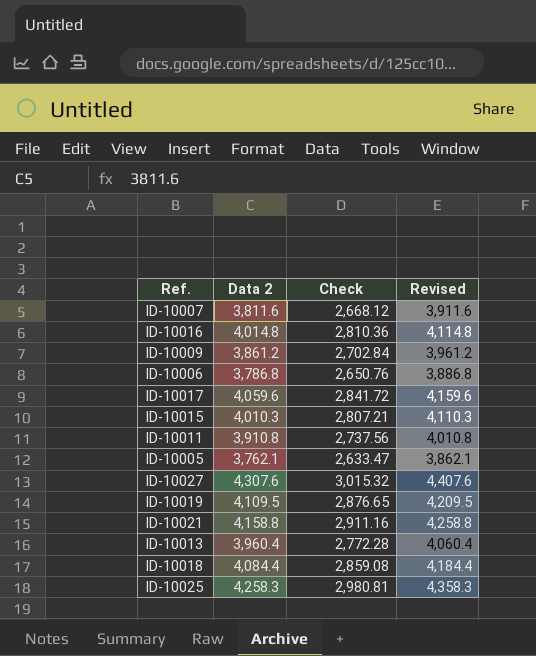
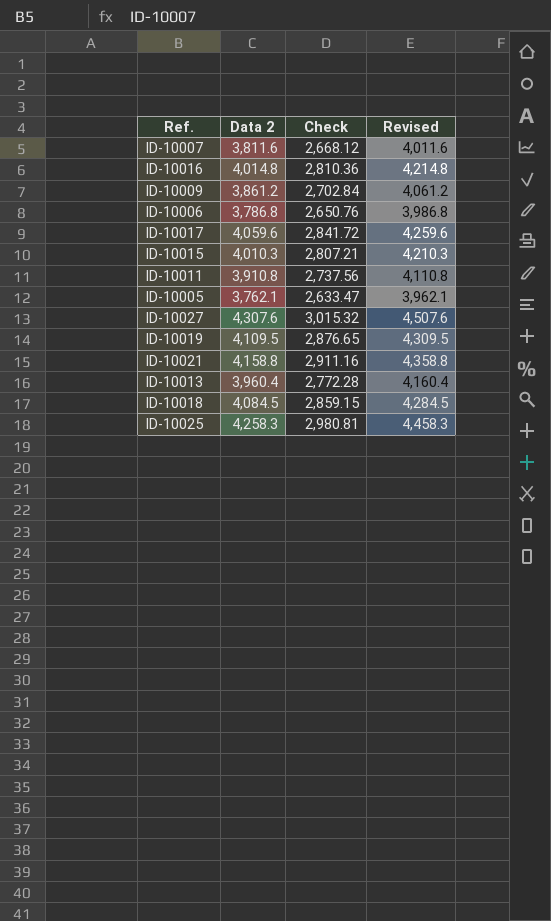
column Revised | formula: [Data 2] + 100 -> [Data 2] + 200
ID-10018 | Data 2: 4,084.4 -> 4,084.5
ID-10018 | Check: 2,859.08 -> 2,859.15

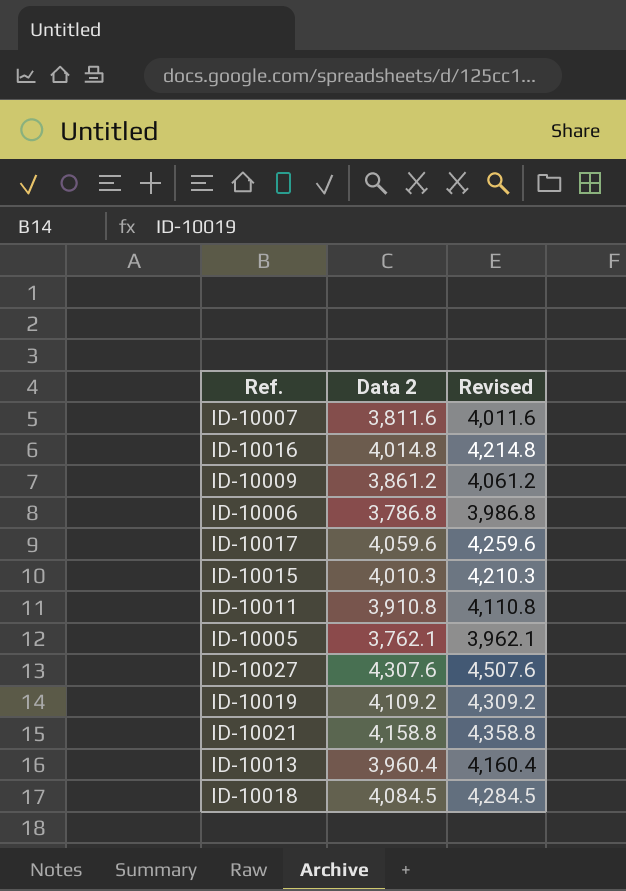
column Check | formula: [Data 2] * 0.7 -> none
row ID-10025: 4,258.3 | 2,980.81 | 4,458.3 -> none
ID-10019 | Data 2: 4,109.5 -> 4,109.2
ID-10019 | Revised: 4,309.5 -> 4,309.2

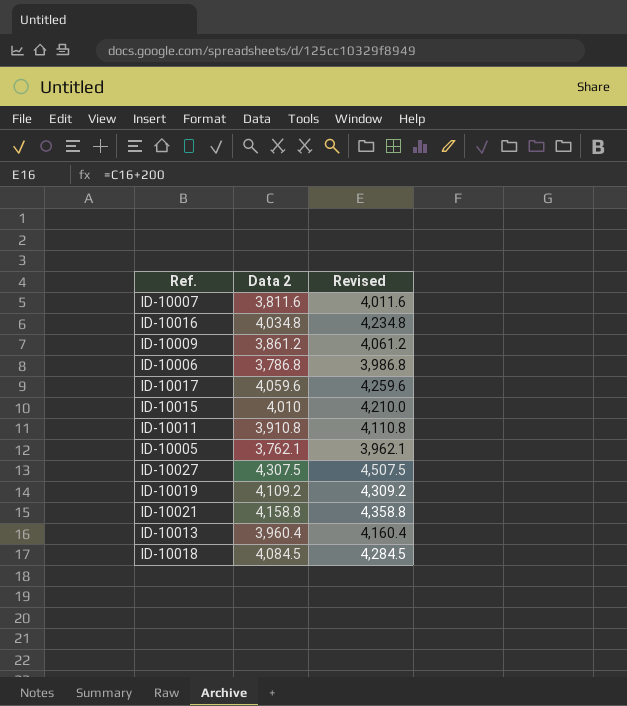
ID-10016 | Data 2: 4,014.8 -> 4,034.8
ID-10016 | Revised: 4,214.8 -> 4,234.8
ID-10015 | Data 2: 4,010.3 -> 4,010
ID-10015 | Revised: 4,210.3 -> 4,210.0
ID-10027 | Data 2: 4,307.6 -> 4,307.5
ID-10027 | Revised: 4,507.6 -> 4,507.5

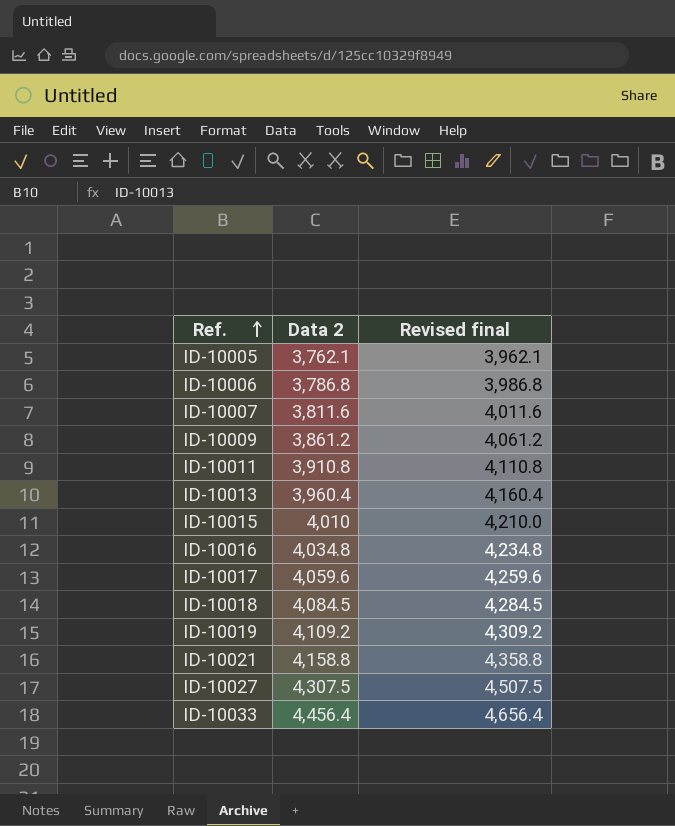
row order: none -> Ref. ascending
column name: Revised -> Revised final
row ID-10033: none -> 4,456.4 | 4,656.4

